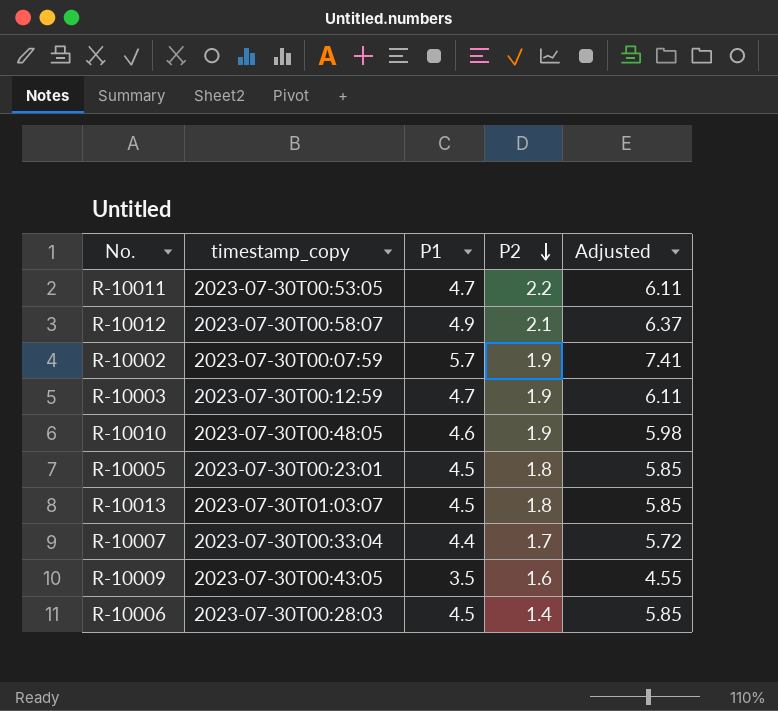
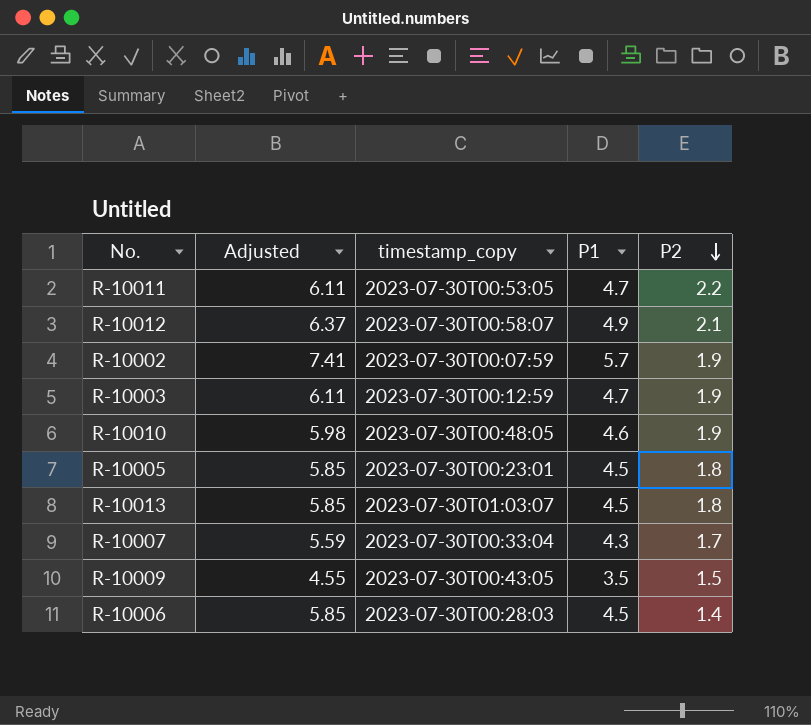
column Adjusted | position: 5 -> 2
R-10007 | Adjusted: 5.72 -> 5.59
R-10007 | P1: 4.4 -> 4.3
R-10009 | P2: 1.6 -> 1.5

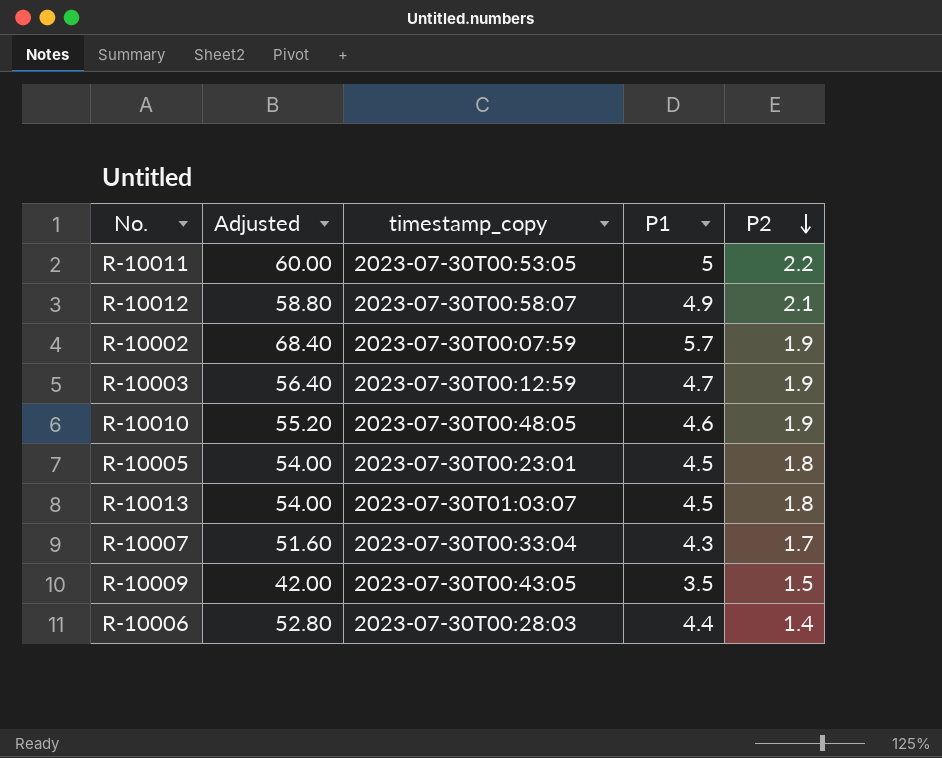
column Adjusted | formula: [P1] * 1.3 -> [P1] * 12
R-10011 | P1: 4.7 -> 5
R-10006 | P1: 4.5 -> 4.4

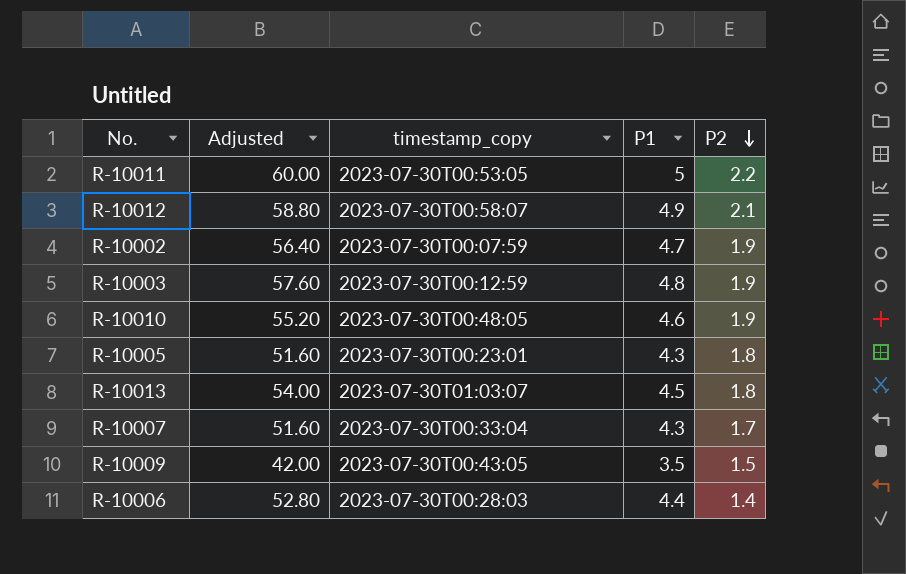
R-10002 | Adjusted: 68.40 -> 56.40
R-10002 | P1: 5.7 -> 4.7
R-10003 | Adjusted: 56.40 -> 57.60
R-10003 | P1: 4.7 -> 4.8
R-10005 | Adjusted: 54.00 -> 51.60
R-10005 | P1: 4.5 -> 4.3

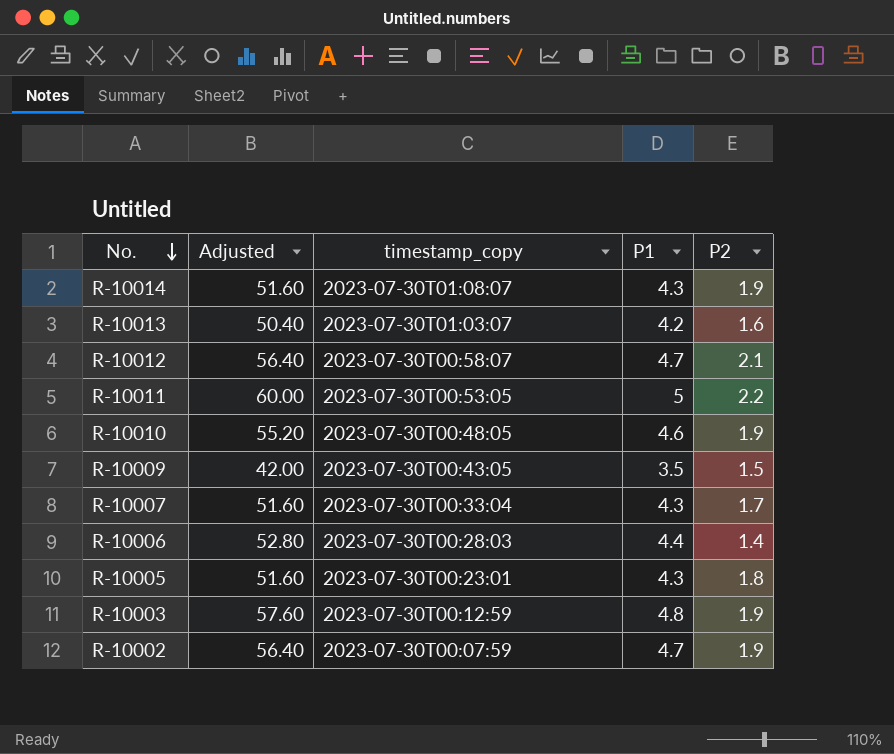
row order: P2 descending -> No. descending
row R-10014: none -> 51.60 | 2023-07-30T01:08:07 | 4.3 | 1.9
R-10013 | Adjusted: 54.00 -> 50.40
R-10013 | P1: 4.5 -> 4.2
R-10013 | P2: 1.8 -> 1.6
R-10012 | Adjusted: 58.80 -> 56.40
R-10012 | P1: 4.9 -> 4.7

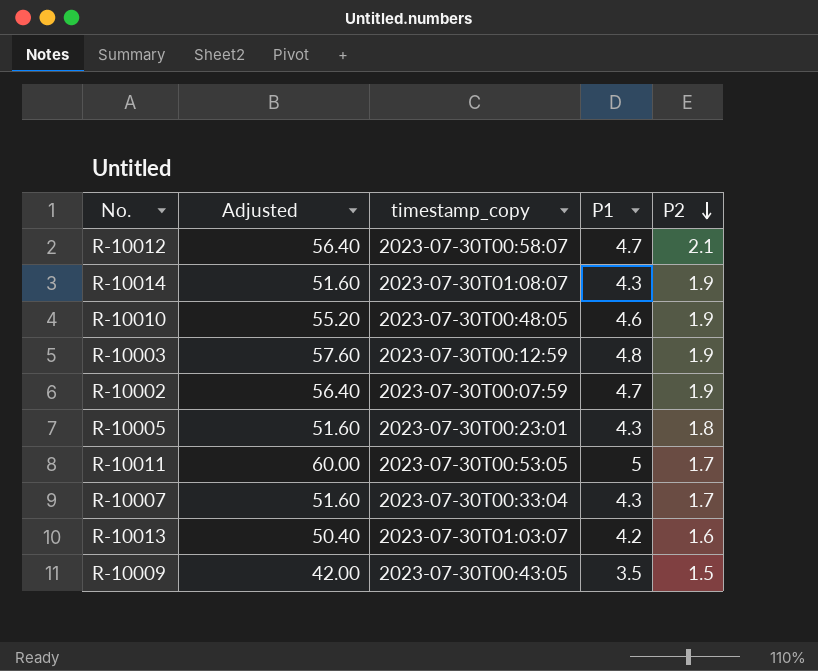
row order: No. descending -> P2 descending
row R-10006: 52.80 | 2023-07-30T00:28:03 | 4.4 | 1.4 -> none
R-10011 | P2: 2.2 -> 1.7

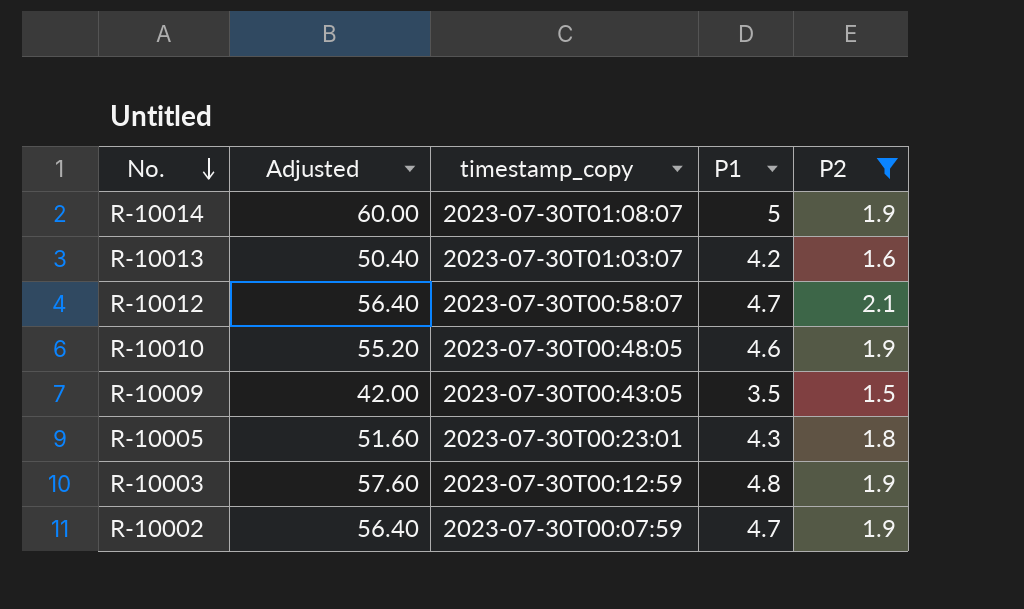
filter: none -> P2 != 1.7
row order: P2 descending -> No. descending
R-10014 | Adjusted: 51.60 -> 60.00
R-10014 | P1: 4.3 -> 5

